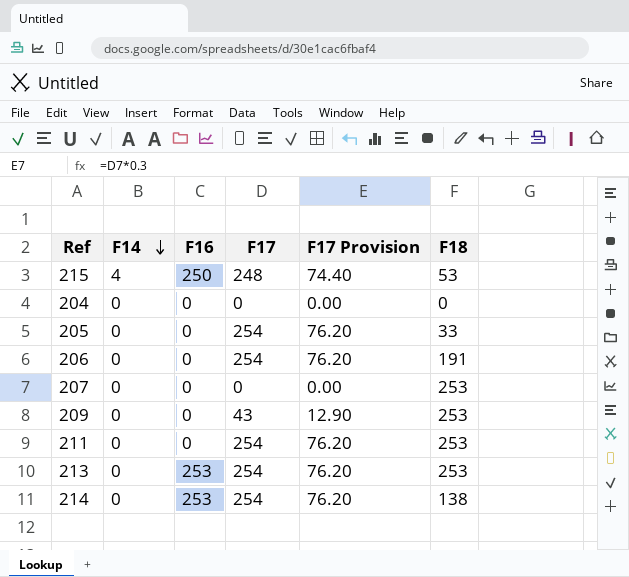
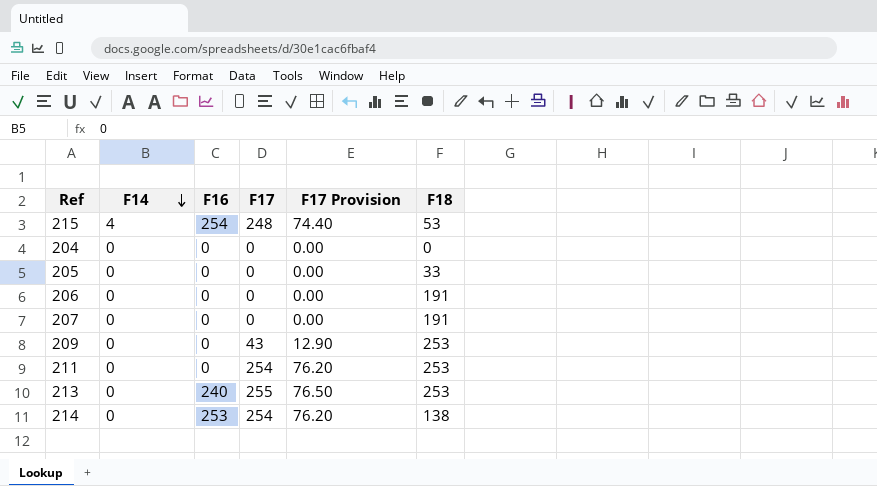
215 | F16: 250 -> 254
205 | F17: 254 -> 0
205 | F17 Provision: 76.20 -> 0.00
206 | F17: 254 -> 0
206 | F17 Provision: 76.20 -> 0.00
207 | F18: 253 -> 191
213 | F16: 253 -> 240
213 | F17: 254 -> 255
213 | F17 Provision: 76.20 -> 76.50

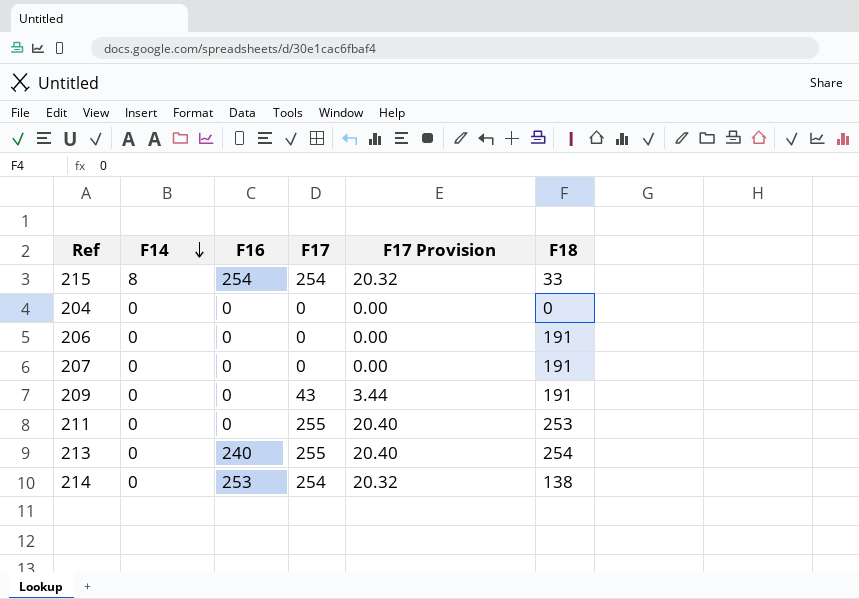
column F17 Provision | formula: [F17] * 0.3 -> [F17] * 0.08
row 205: 0 | 0 | 0 | 0.00 | 33 -> none
215 | F14: 4 -> 8
215 | F17: 248 -> 254
215 | F18: 53 -> 33
209 | F18: 253 -> 191
211 | F17: 254 -> 255
213 | F18: 253 -> 254

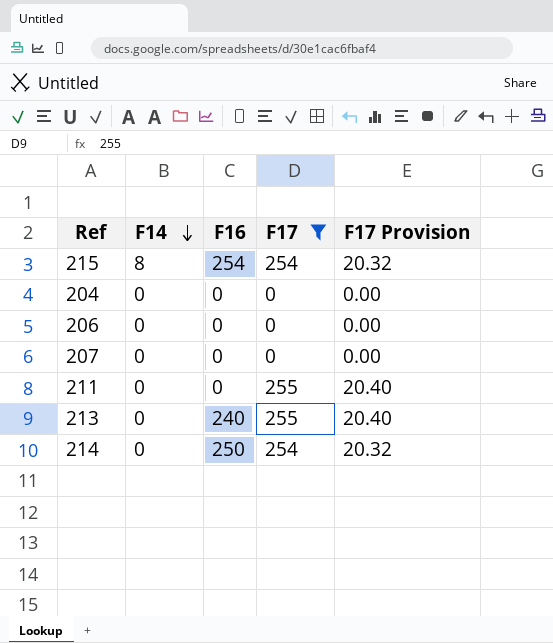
filter: none -> F17 != 43
column F18 | position: 6 -> none
214 | F16: 253 -> 250

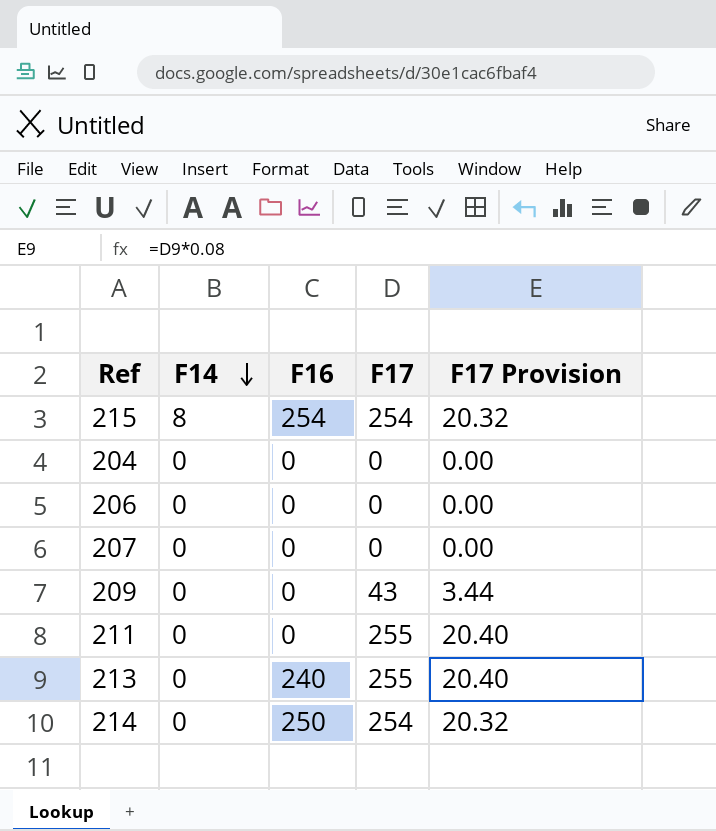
filter: F17 != 43 -> none

